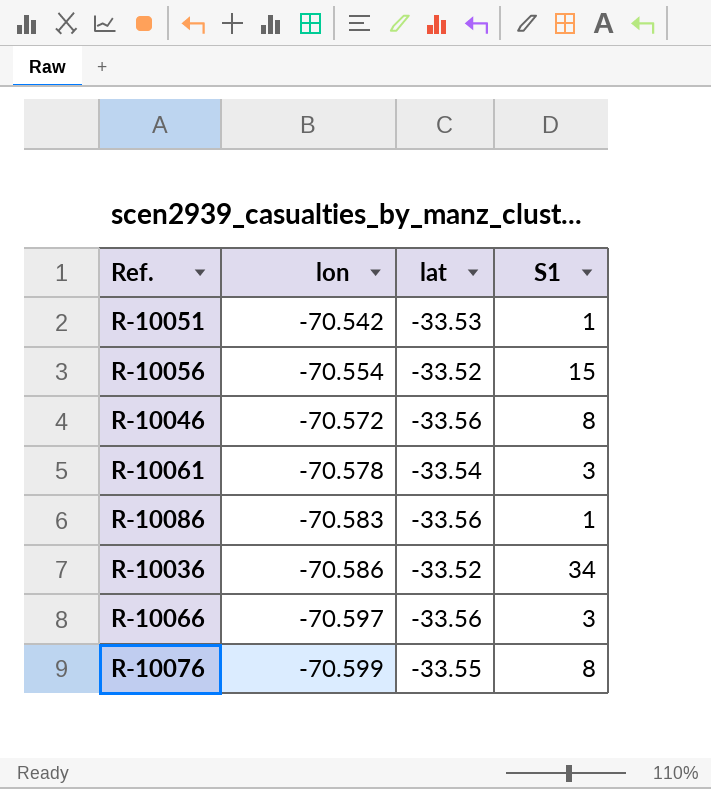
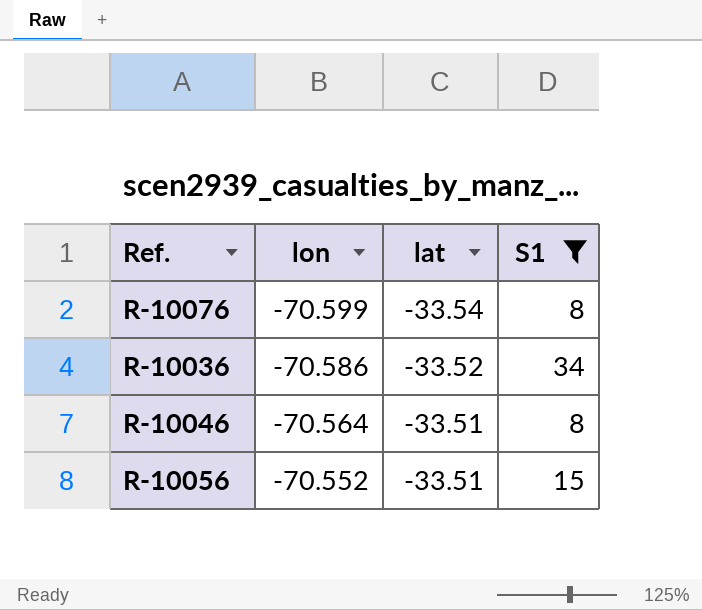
filter: none -> S1 >= 8
row order: lon descending -> lon ascending
R-10076 | lat: -33.55 -> -33.54
R-10046 | lon: -70.572 -> -70.564
R-10046 | lat: -33.56 -> -33.51
R-10056 | lon: -70.554 -> -70.552
R-10056 | lat: -33.52 -> -33.51

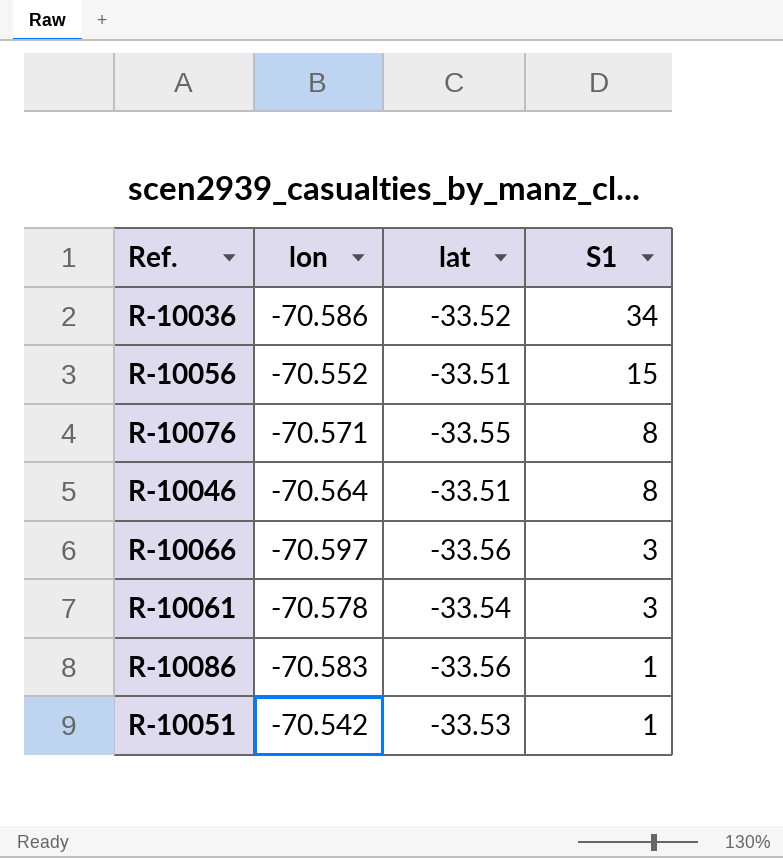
filter: S1 >= 8 -> none
row order: lon ascending -> S1 descending
R-10076 | lon: -70.599 -> -70.571
R-10076 | lat: -33.54 -> -33.55

